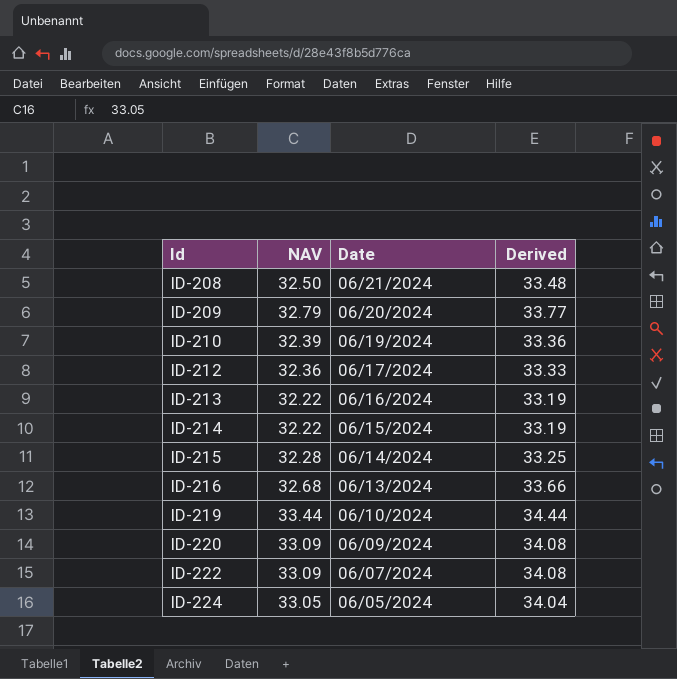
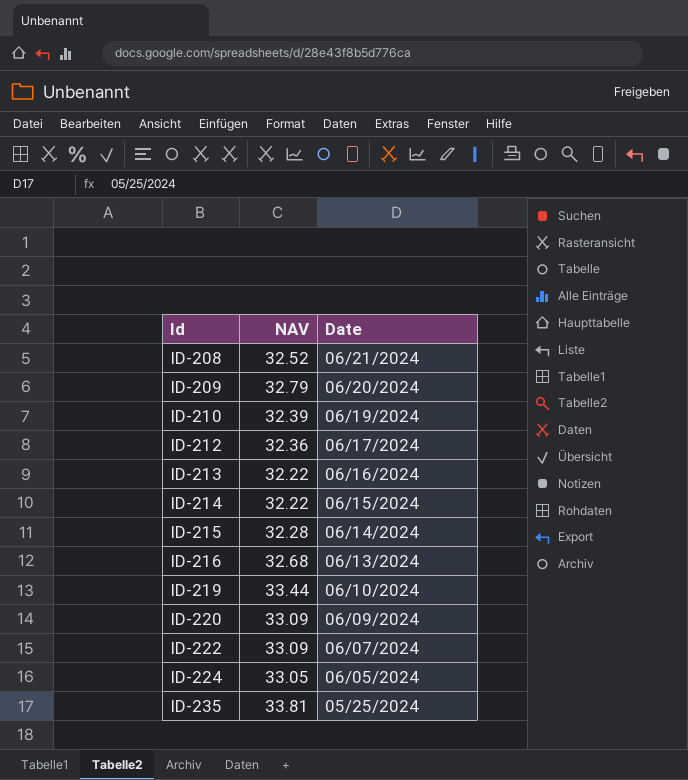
column Derived | formula: [NAV] * 1.03 -> none
ID-208 | NAV: 32.50 -> 32.52
row ID-235: none -> 33.81 | 05/25/2024

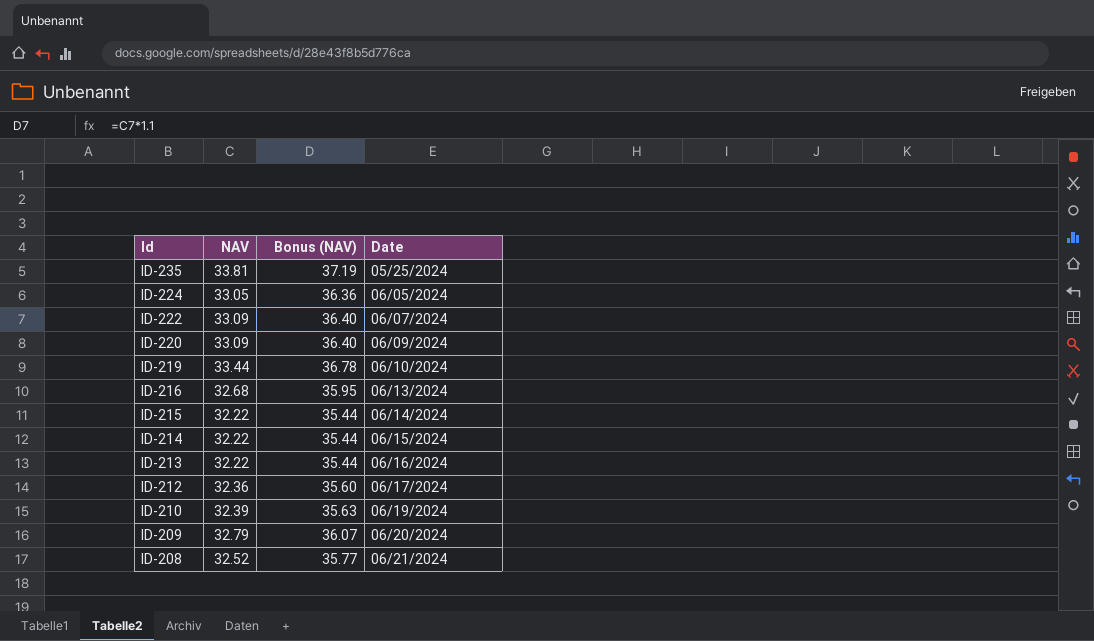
row order: Id ascending -> Id descending
column Bonus (NAV) | formula: none -> [NAV] * 1.1
ID-215 | NAV: 32.28 -> 32.22

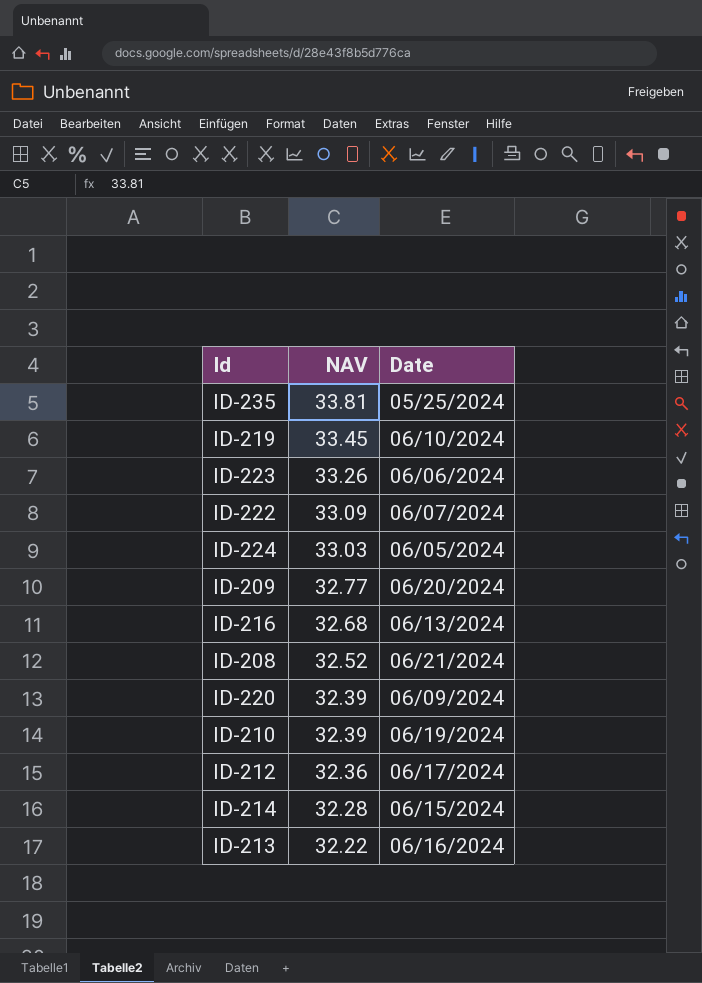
row order: Id descending -> NAV descending
column Bonus (NAV) | formula: [NAV] * 1.1 -> none
row ID-215: 32.22 | 35.44 | 06/14/2024 -> none
ID-219 | NAV: 33.44 -> 33.45
row ID-223: none -> 33.26 | 06/06/2024
ID-224 | NAV: 33.05 -> 33.03
ID-209 | NAV: 32.79 -> 32.77
ID-220 | NAV: 33.09 -> 32.39
ID-214 | NAV: 32.22 -> 32.28

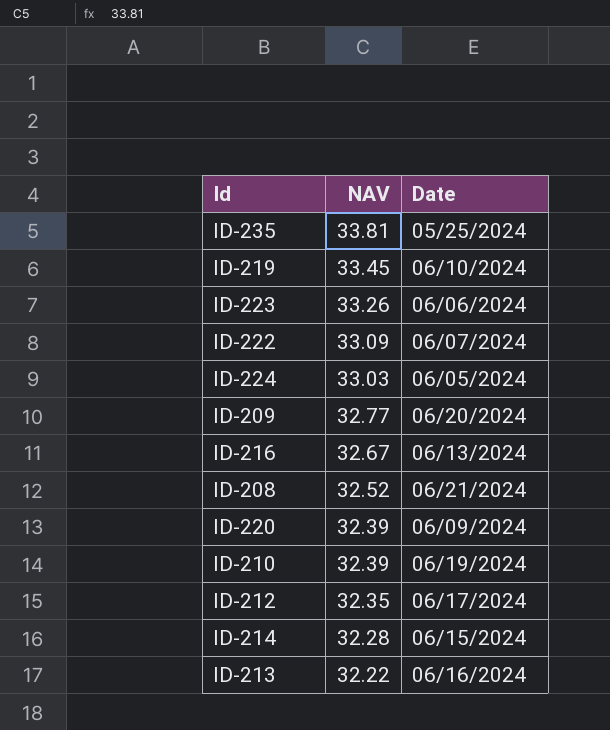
ID-216 | NAV: 32.68 -> 32.67
ID-212 | NAV: 32.36 -> 32.35

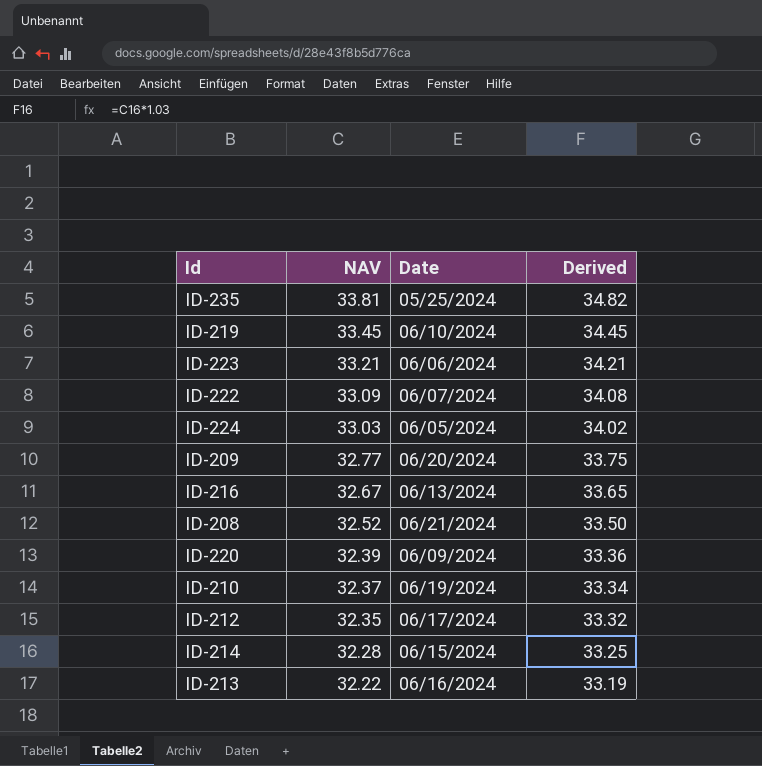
column Derived | formula: none -> [NAV] * 1.03
ID-223 | NAV: 33.26 -> 33.21
ID-210 | NAV: 32.39 -> 32.37

